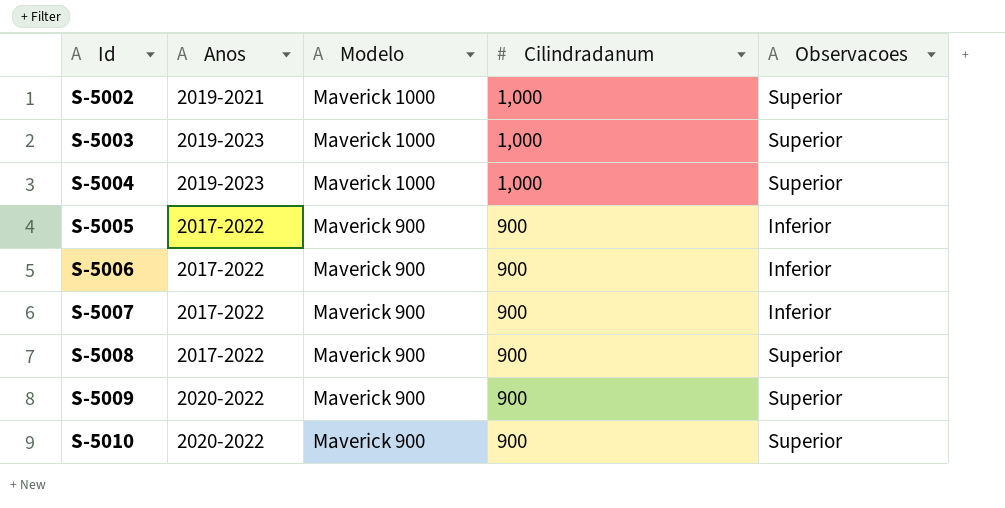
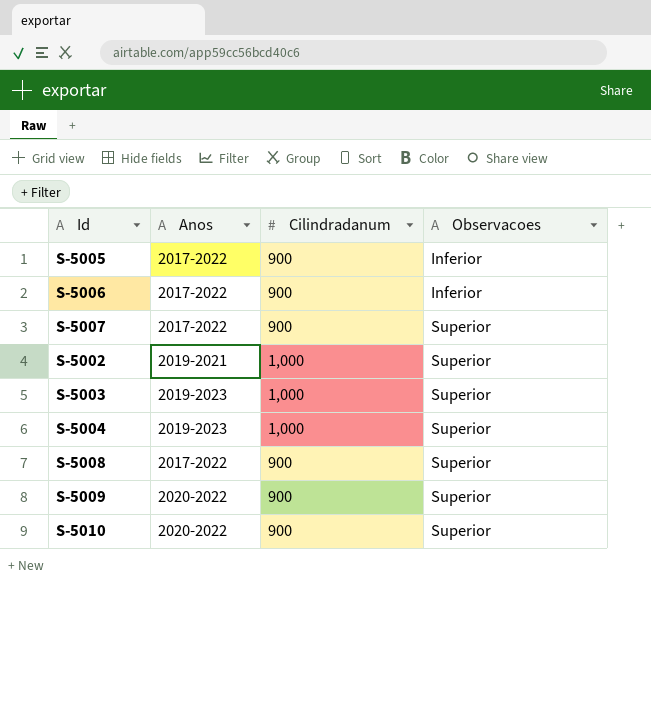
row order: Id ascending -> Observacoes ascending
column Modelo | position: 3 -> none
S-5007 | Observacoes: Inferior -> Superior

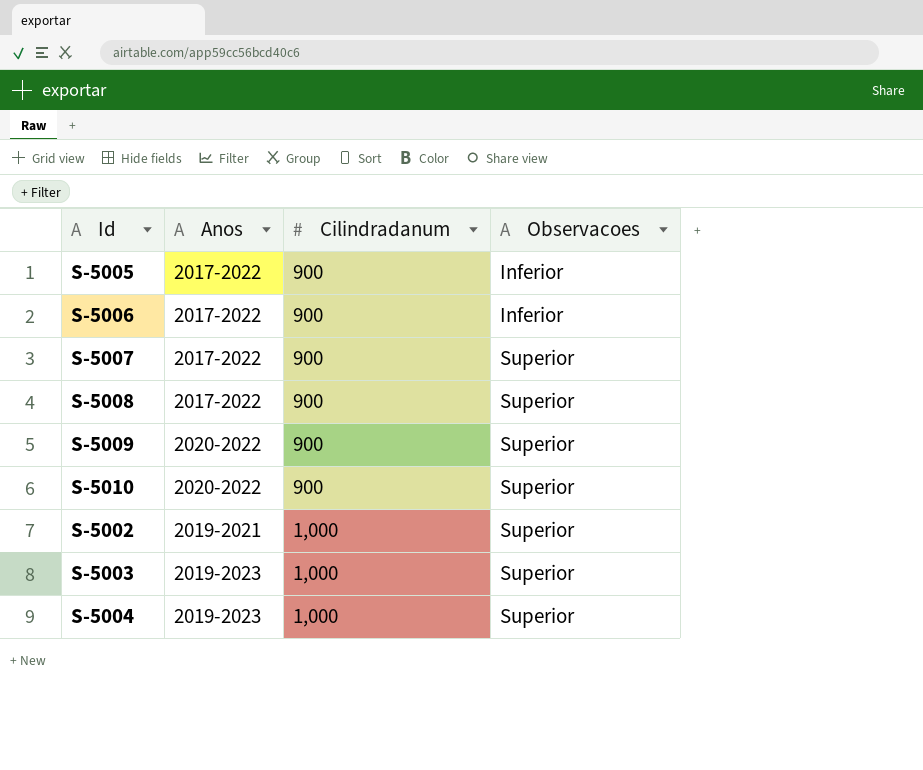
row order: Observacoes ascending -> Cilindradanum ascending

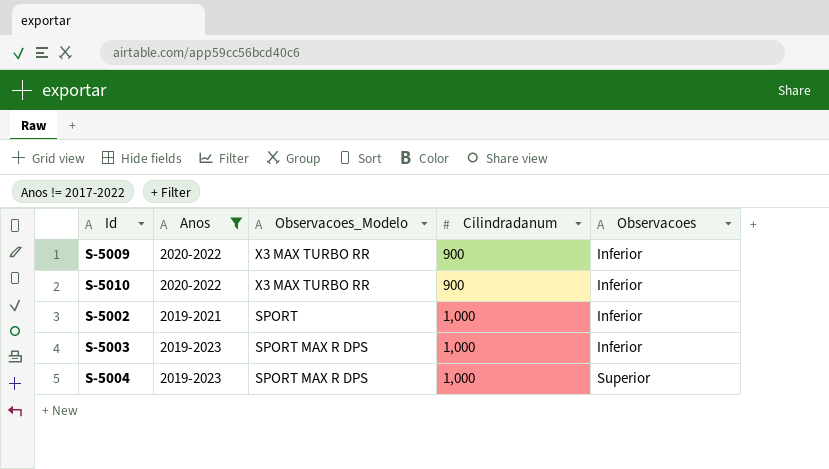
filter: none -> Anos != 2017-2022
column Observacoes_Modelo | position: none -> 3
S-5009 | Observacoes: Superior -> Inferior
S-5010 | Observacoes: Superior -> Inferior
S-5002 | Observacoes: Superior -> Inferior
S-5003 | Observacoes: Superior -> Inferior

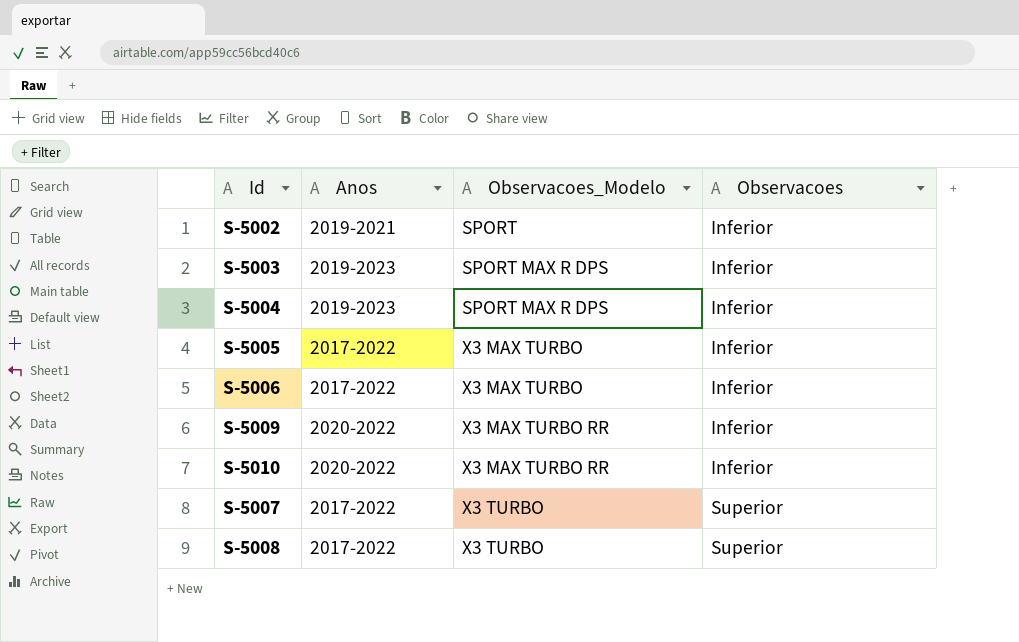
filter: Anos != 2017-2022 -> none
row order: Cilindradanum ascending -> Observacoes_Modelo ascending
column Cilindradanum | position: 4 -> none
S-5004 | Observacoes: Superior -> Inferior

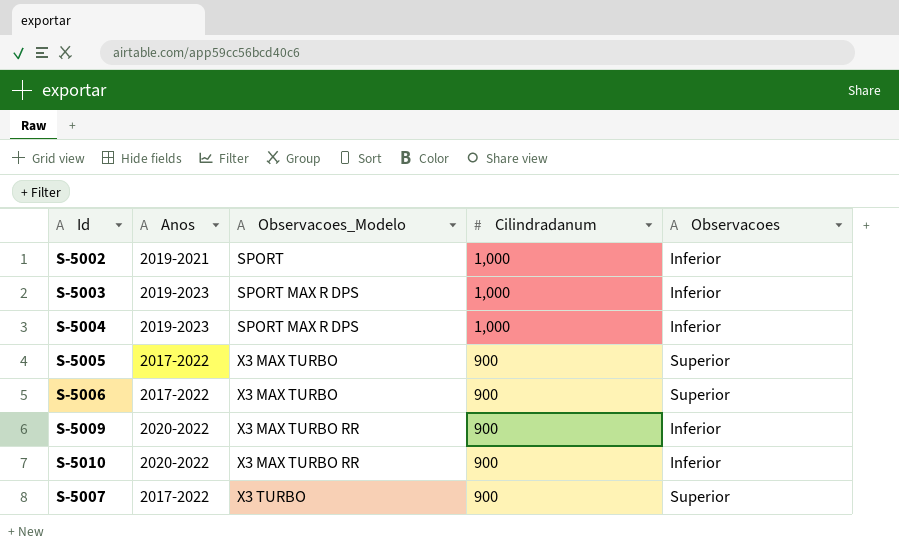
column Cilindradanum | position: none -> 4
row S-5008: 2017-2022 | X3 TURBO | Superior -> none
S-5005 | Observacoes: Inferior -> Superior
S-5006 | Observacoes: Inferior -> Superior

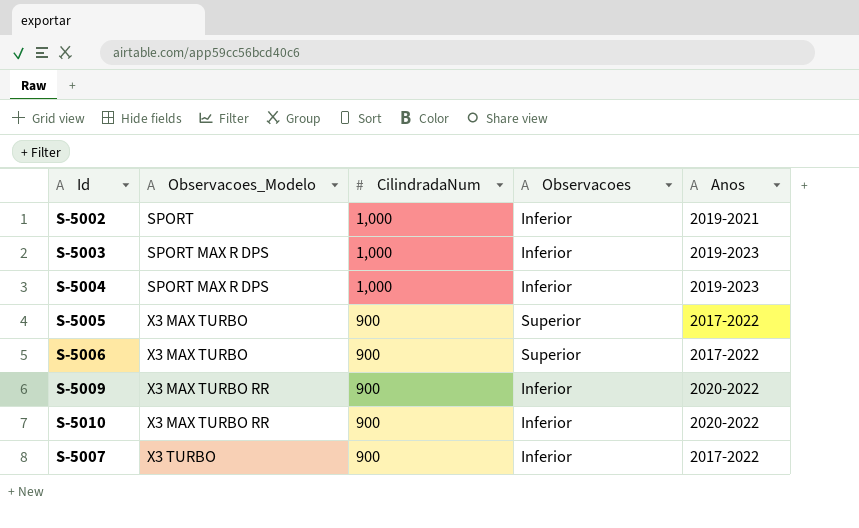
column name: Cilindradanum -> CilindradaNum
column Anos | position: 2 -> 5
S-5007 | Observacoes: Superior -> Inferior

